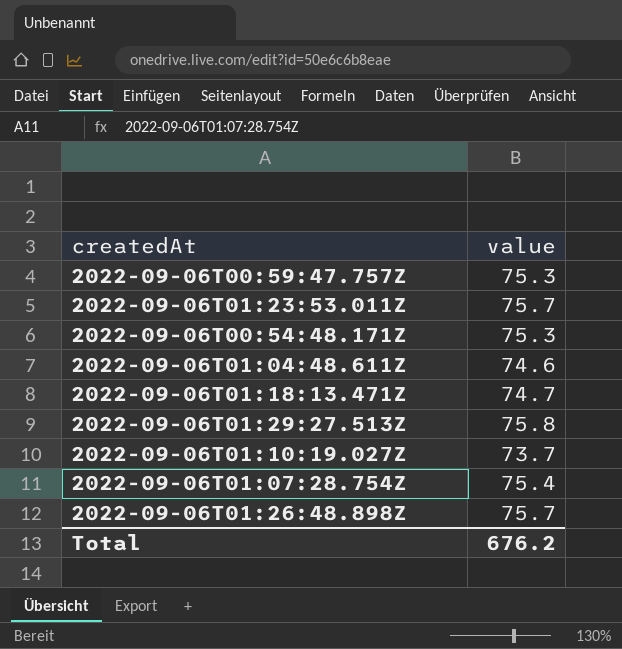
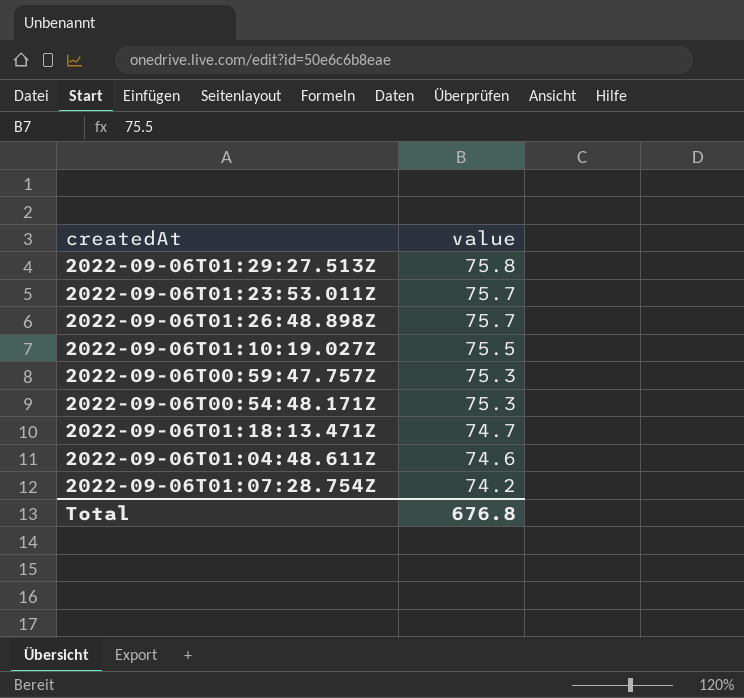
row order: none -> value descending
2022-09-06T01:10:19.027Z | value: 73.7 -> 75.5
2022-09-06T01:07:28.754Z | value: 75.4 -> 74.2
Total | value: 676.2 -> 676.8

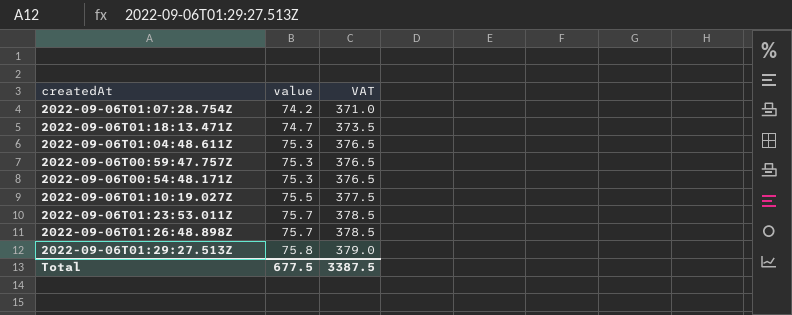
row order: value descending -> value ascending
column VAT | formula: none -> [value] * 5
2022-09-06T01:04:48.611Z | value: 74.6 -> 75.3
Total | value: 676.8 -> 677.5

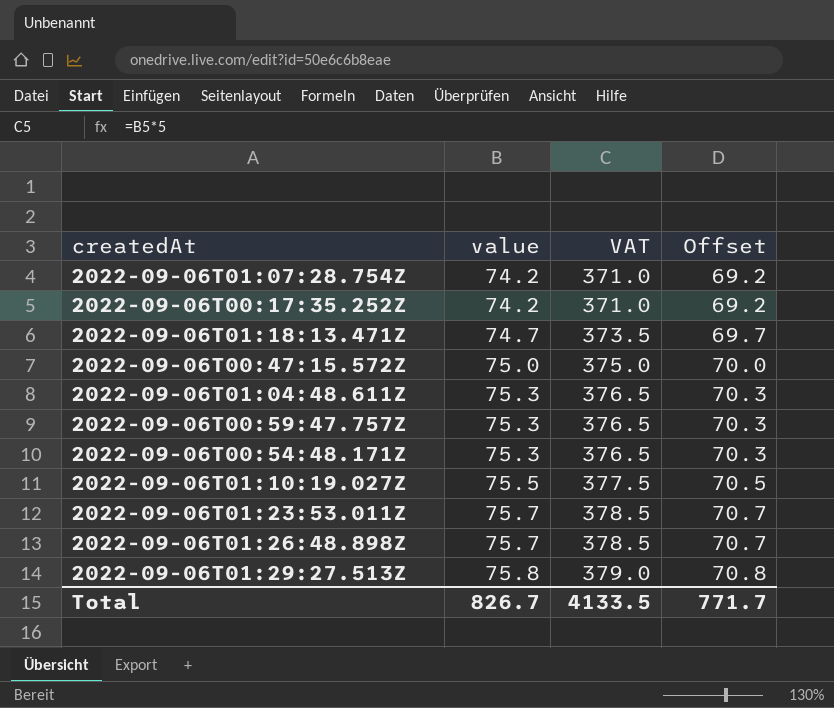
column Offset | formula: none -> [value] - 5
row 2022-09-06T00:17:35.252Z: none -> 74.2 | 371.0 | 69.2
row 2022-09-06T00:47:15.572Z: none -> 75.0 | 375.0 | 70.0
Total | value: 677.5 -> 826.7
Total | VAT: 3387.5 -> 4133.5

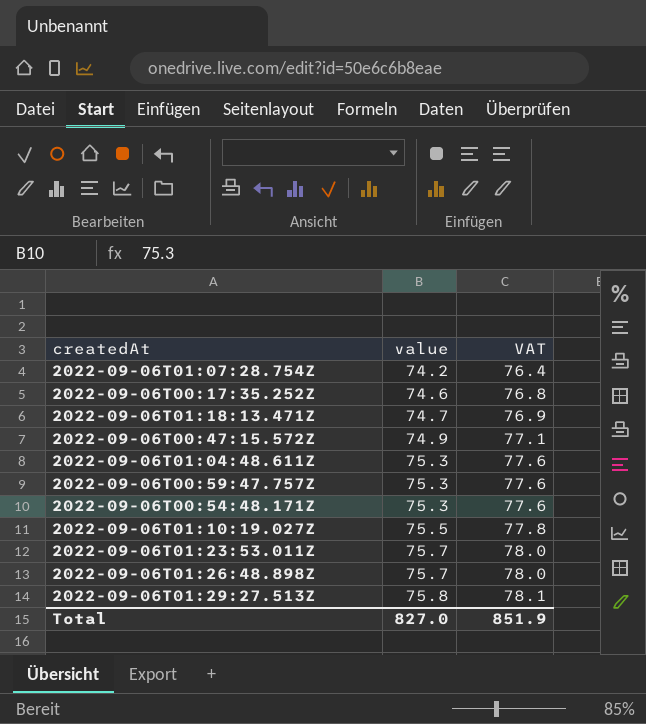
column Offset | formula: [value] - 5 -> none
column VAT | formula: [value] * 5 -> [value] * 1.03
2022-09-06T00:17:35.252Z | value: 74.2 -> 74.6
2022-09-06T00:47:15.572Z | value: 75.0 -> 74.9
Total | value: 826.7 -> 827.0
Total | VAT: 4133.5 -> 851.9

